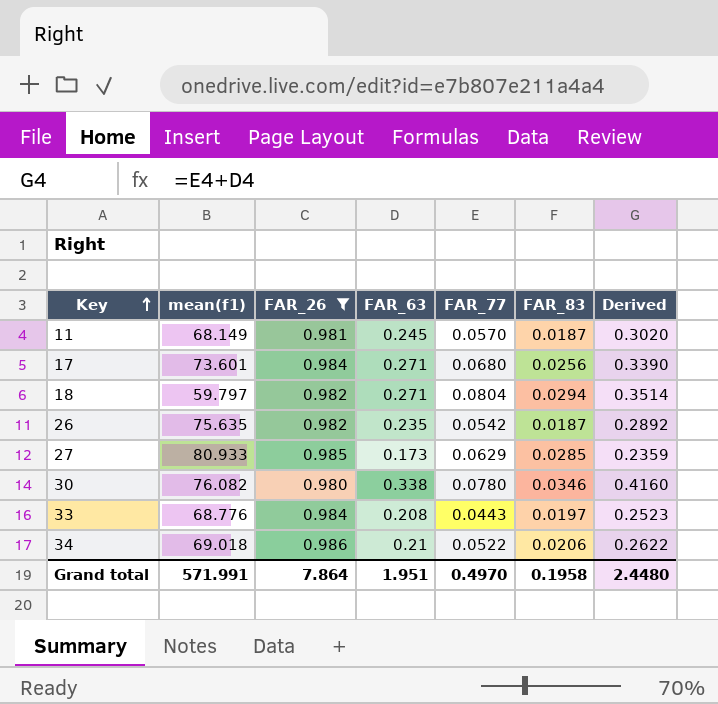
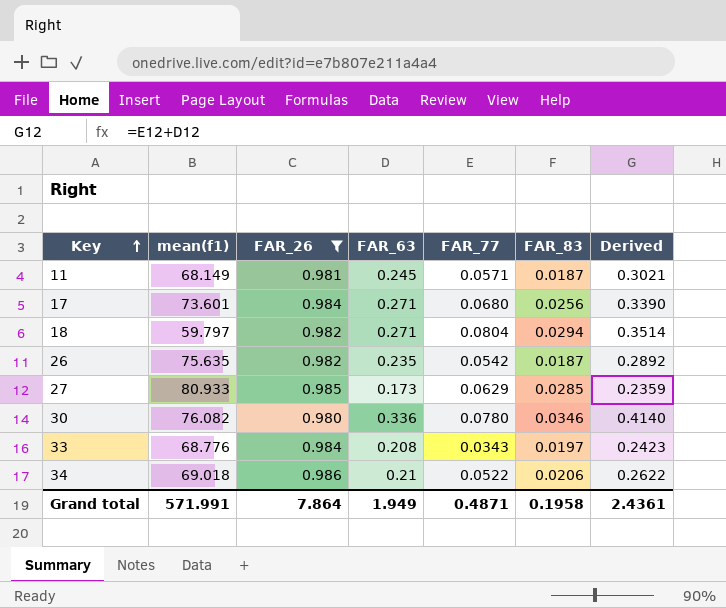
11 | FAR_77: 0.0570 -> 0.0571
11 | Derived: 0.3020 -> 0.3021
30 | FAR_63: 0.338 -> 0.336
30 | Derived: 0.4160 -> 0.4140
33 | FAR_77: 0.0443 -> 0.0343
33 | Derived: 0.2523 -> 0.2423
Grand total | FAR_63: 1.951 -> 1.949
Grand total | FAR_77: 0.4970 -> 0.4871
Grand total | Derived: 2.4480 -> 2.4361

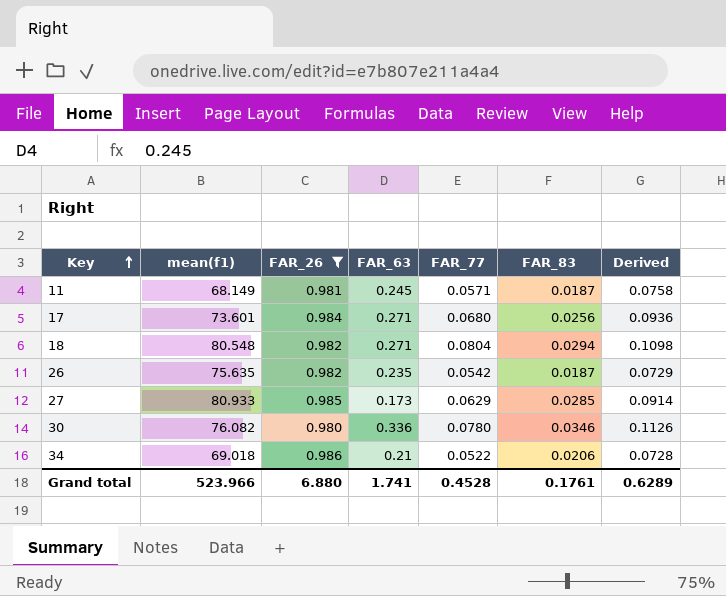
column Derived | formula: [FAR_63] + [FAR_77] -> [FAR_77] + [FAR_83]
row 33: 68.776 | 0.984 | 0.208 | 0.0343 | 0.0197 | 0.2423 -> none
18 | mean(f1): 59.797 -> 80.548
Grand total | mean(f1): 571.991 -> 523.966
Grand total | FAR_26: 7.864 -> 6.880
Grand total | FAR_63: 1.949 -> 1.741
Grand total | FAR_77: 0.4871 -> 0.4528
Grand total | FAR_83: 0.1958 -> 0.1761
Grand total | Derived: 2.4361 -> 0.6289

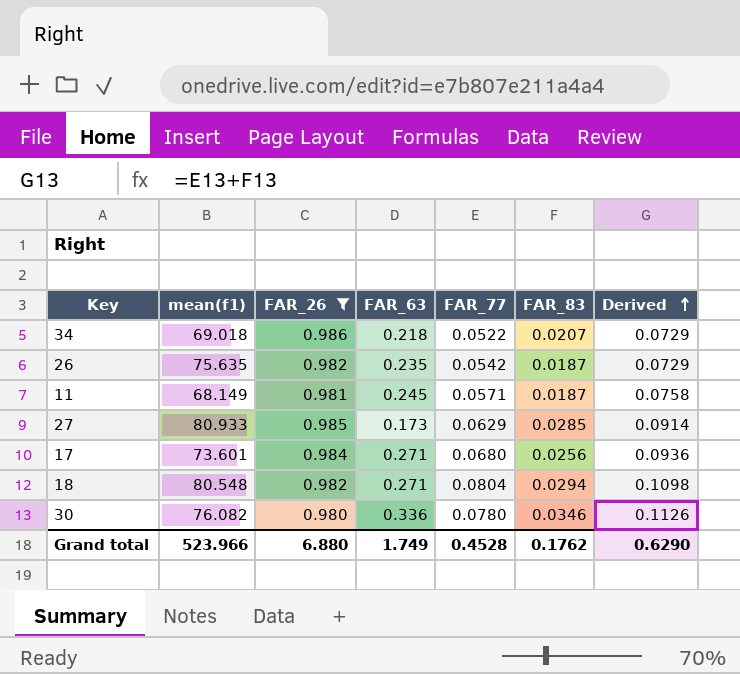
row order: Key ascending -> Derived ascending
34 | FAR_63: 0.21 -> 0.218
34 | FAR_83: 0.0206 -> 0.0207
34 | Derived: 0.0728 -> 0.0729
Grand total | FAR_63: 1.741 -> 1.749
Grand total | FAR_83: 0.1761 -> 0.1762
Grand total | Derived: 0.6289 -> 0.6290

